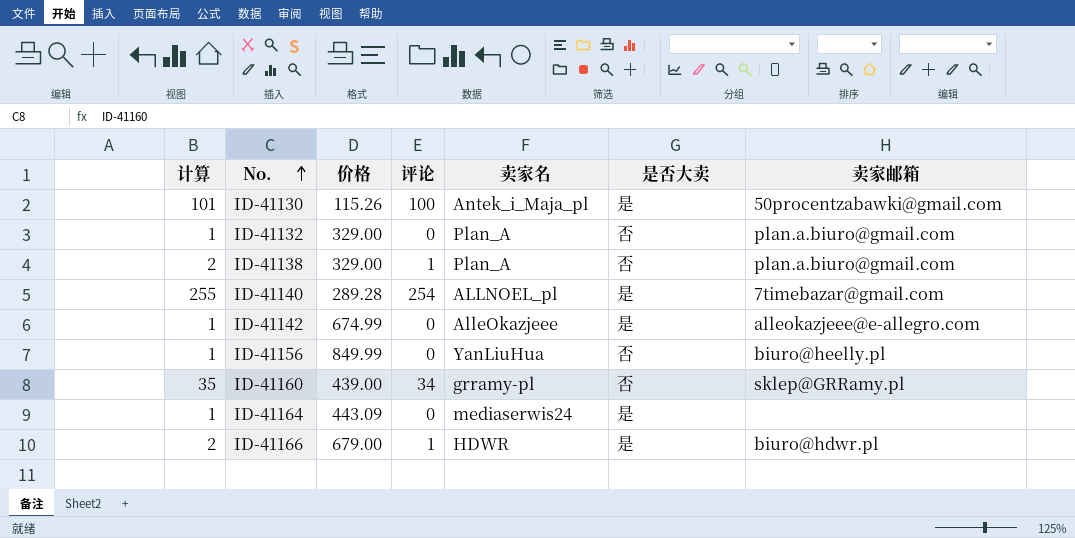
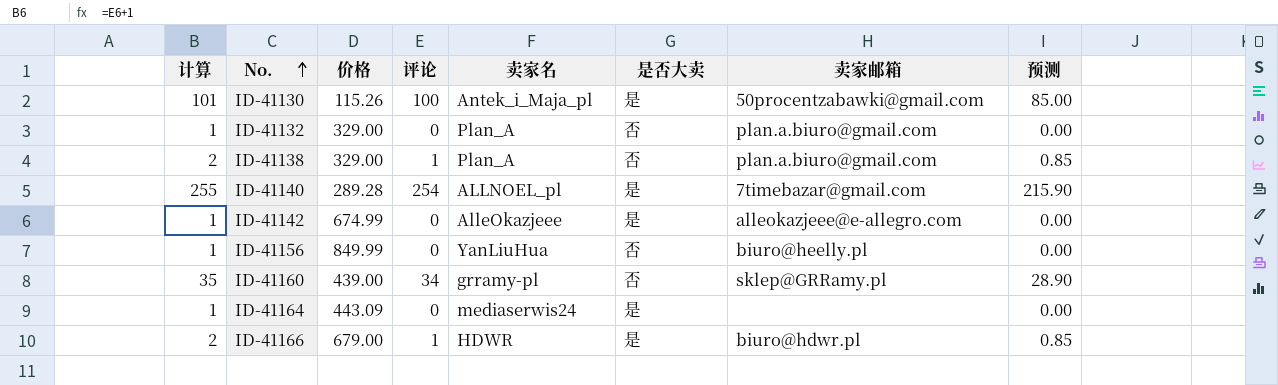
column 预测 | formula: none -> [评论] * 0.85

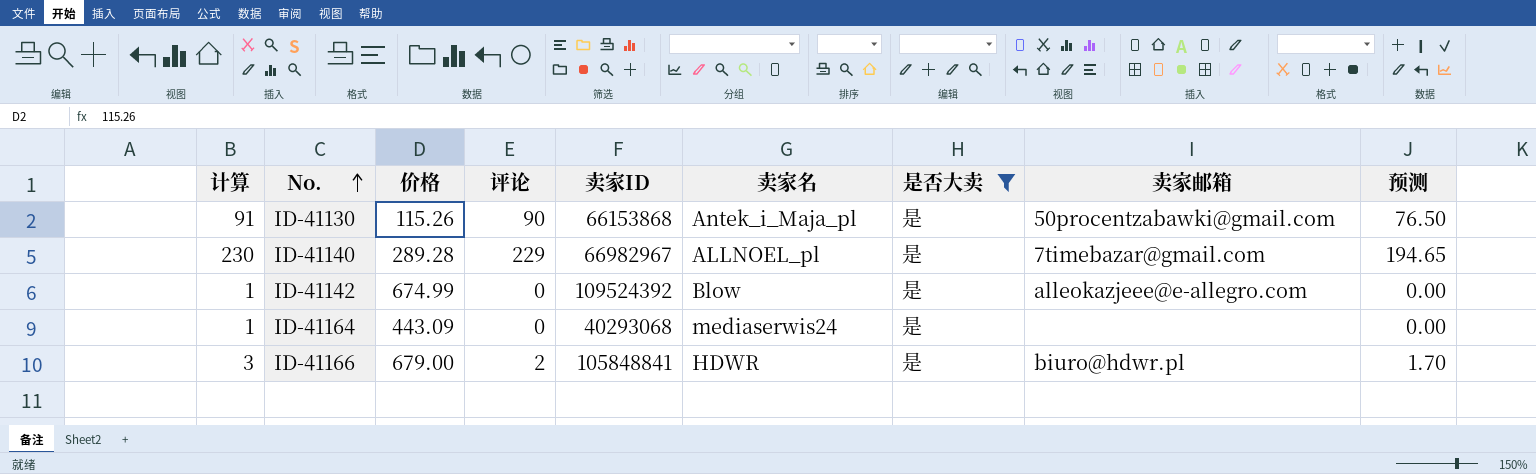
filter: none -> 是否大卖 = 是
column 卖家ID | position: none -> 5
ID-41130 | 计算: 101 -> 91
ID-41130 | 评论: 100 -> 90
ID-41130 | 预测: 85.00 -> 76.50
ID-41140 | 计算: 255 -> 230
ID-41140 | 评论: 254 -> 229
ID-41140 | 预测: 215.90 -> 194.65
ID-41142 | 卖家名: AlleOkazjeee -> Blow
ID-41166 | 计算: 2 -> 3
ID-41166 | 评论: 1 -> 2
ID-41166 | 预测: 0.85 -> 1.70

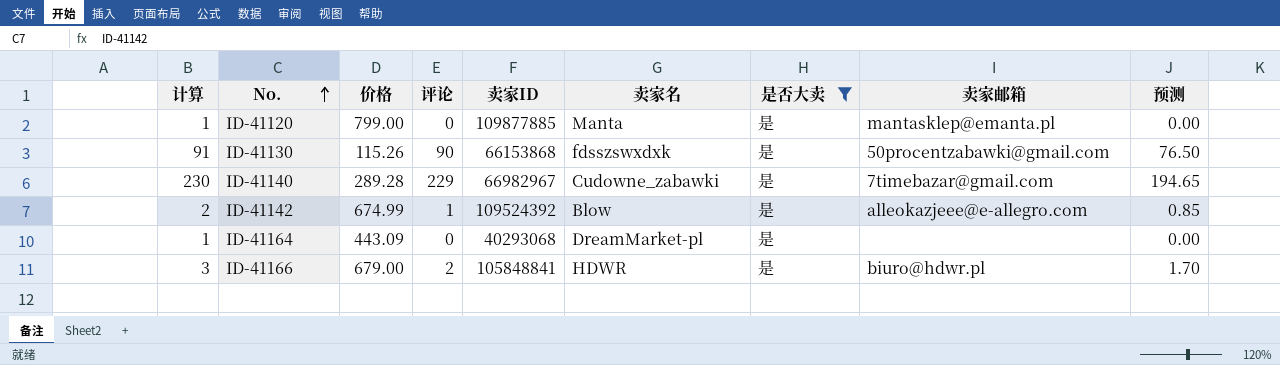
row ID-41120: none -> 1 | 799.00 | 0 | 109877885 | Manta | 是 | mantasklep@emanta.pl | 0.00
ID-41130 | 卖家名: Antek_i_Maja_pl -> fdsszswxdxk
ID-41140 | 卖家名: ALLNOEL_pl -> Cudowne_zabawki
ID-41142 | 计算: 1 -> 2
ID-41142 | 评论: 0 -> 1
ID-41142 | 预测: 0.00 -> 0.85
ID-41164 | 卖家名: mediaserwis24 -> DreamMarket-pl

